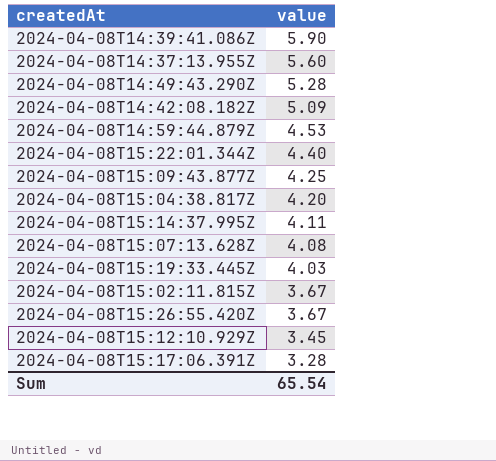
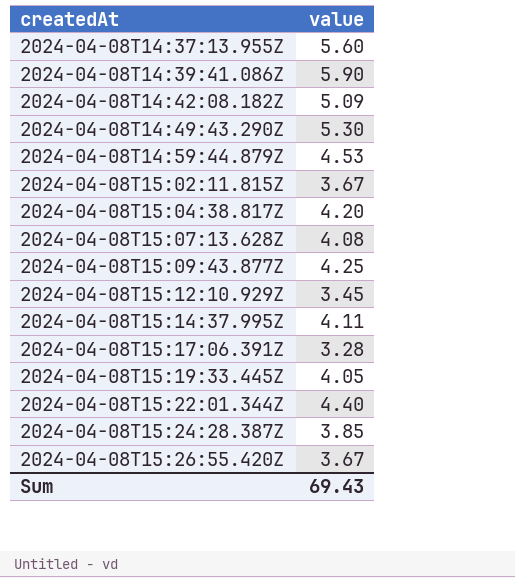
row order: value descending -> createdAt ascending
2024-04-08T14:49:43.290Z | value: 5.28 -> 5.30
2024-04-08T15:19:33.445Z | value: 4.03 -> 4.05
row 2024-04-08T15:24:28.387Z: none -> 3.85
Sum | value: 65.54 -> 69.43

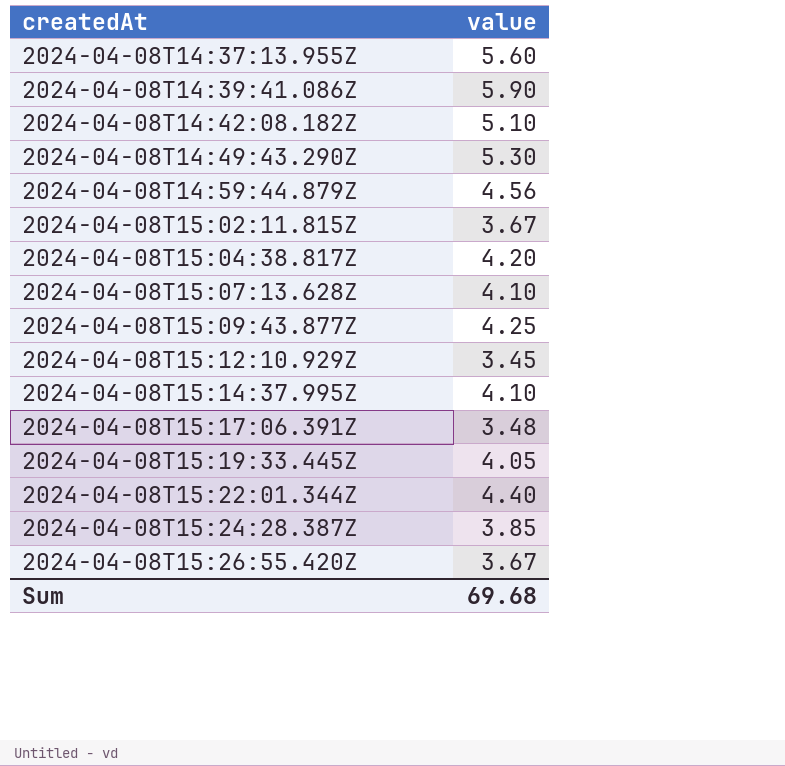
2024-04-08T14:42:08.182Z | value: 5.09 -> 5.10
2024-04-08T14:59:44.879Z | value: 4.53 -> 4.56
2024-04-08T15:07:13.628Z | value: 4.08 -> 4.10
2024-04-08T15:14:37.995Z | value: 4.11 -> 4.10
2024-04-08T15:17:06.391Z | value: 3.28 -> 3.48
Sum | value: 69.43 -> 69.68

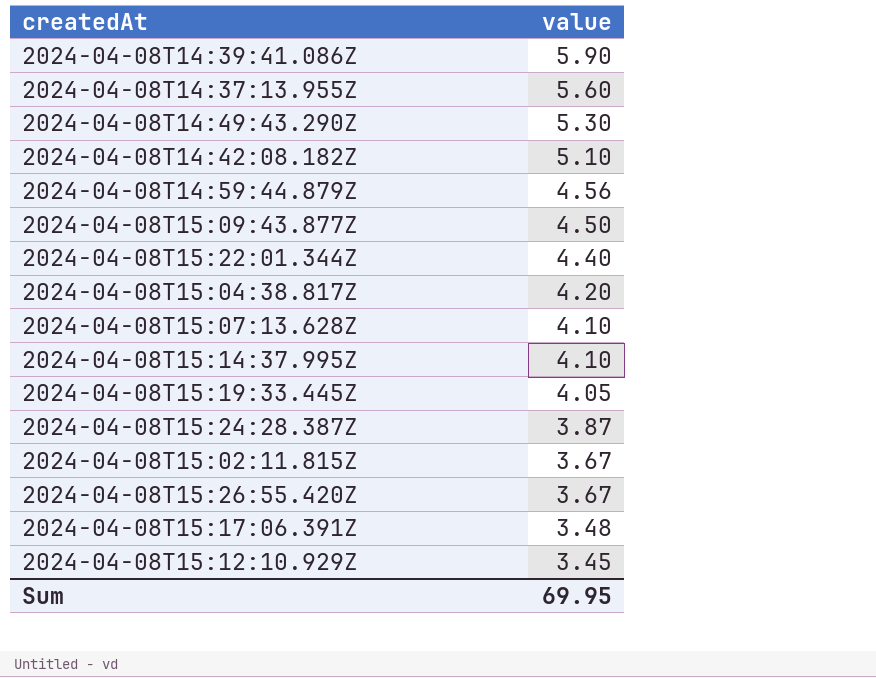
row order: createdAt ascending -> value descending
2024-04-08T15:09:43.877Z | value: 4.25 -> 4.50
2024-04-08T15:24:28.387Z | value: 3.85 -> 3.87
Sum | value: 69.68 -> 69.95

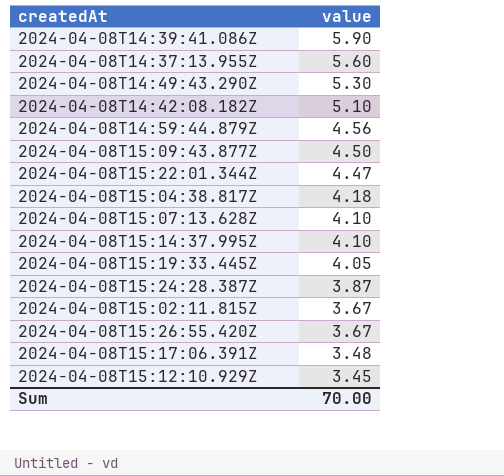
2024-04-08T15:22:01.344Z | value: 4.40 -> 4.47
2024-04-08T15:04:38.817Z | value: 4.20 -> 4.18
Sum | value: 69.95 -> 70.00

